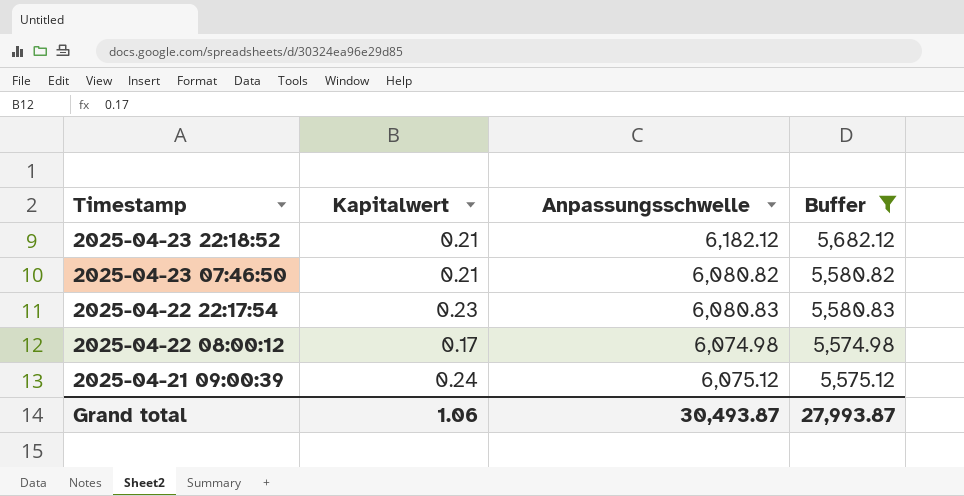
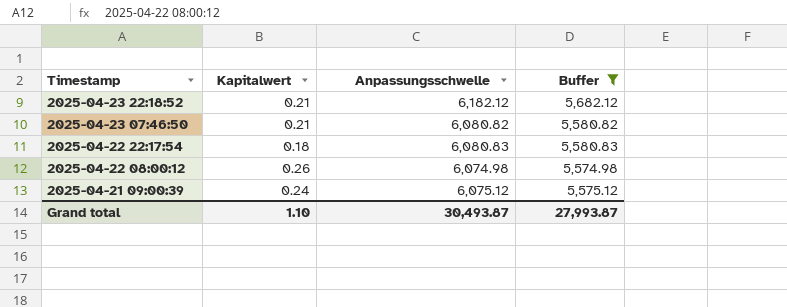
2025-04-22 22:17:54 | Kapitalwert: 0.23 -> 0.18
2025-04-22 08:00:12 | Kapitalwert: 0.17 -> 0.26
Grand total | Kapitalwert: 1.06 -> 1.10

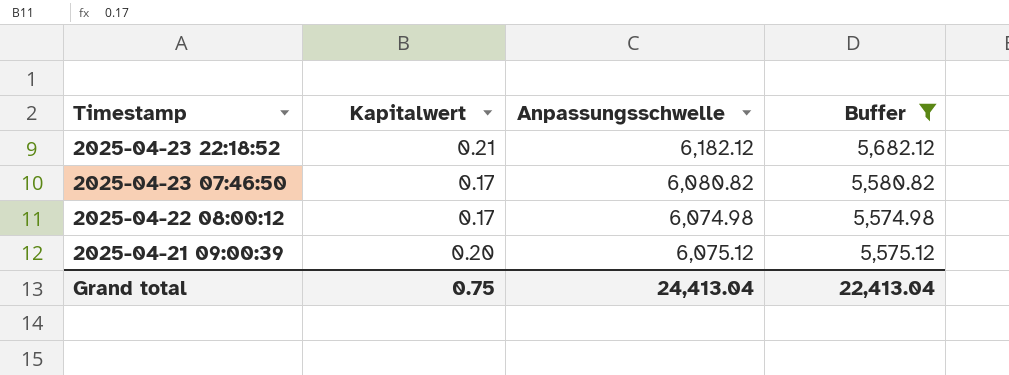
row 2025-04-22 22:17:54: 0.18 | 6,080.83 | 5,580.83 -> none
2025-04-23 07:46:50 | Kapitalwert: 0.21 -> 0.17
2025-04-22 08:00:12 | Kapitalwert: 0.26 -> 0.17
2025-04-21 09:00:39 | Kapitalwert: 0.24 -> 0.20
Grand total | Kapitalwert: 1.10 -> 0.75
Grand total | Anpassungsschwelle: 30,493.87 -> 24,413.04
Grand total | Buffer: 27,993.87 -> 22,413.04

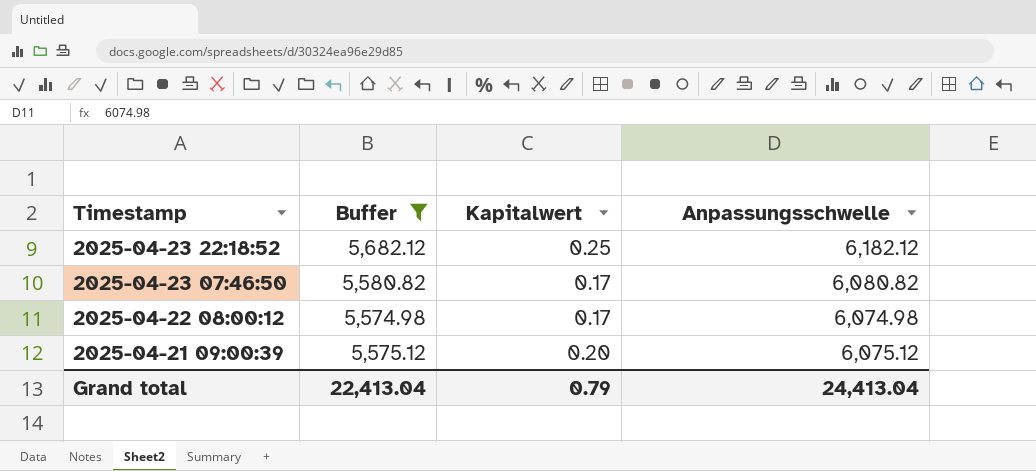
column Buffer | position: 4 -> 2
2025-04-23 22:18:52 | Kapitalwert: 0.21 -> 0.25
Grand total | Kapitalwert: 0.75 -> 0.79

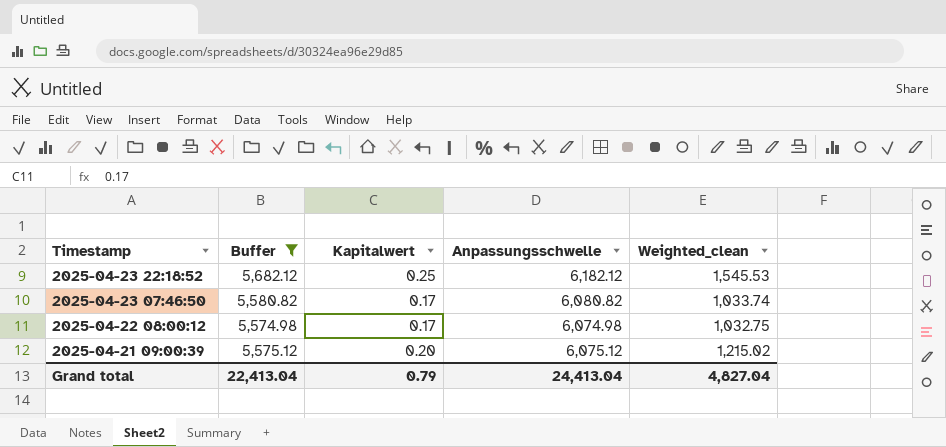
column Weighted_clean | formula: none -> [Kapitalwert] * [Anpassungsschwelle]

